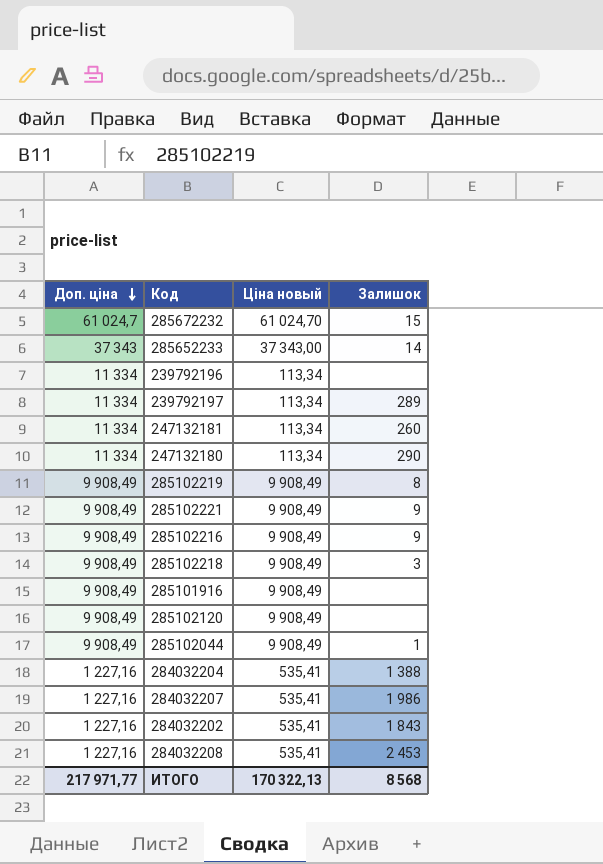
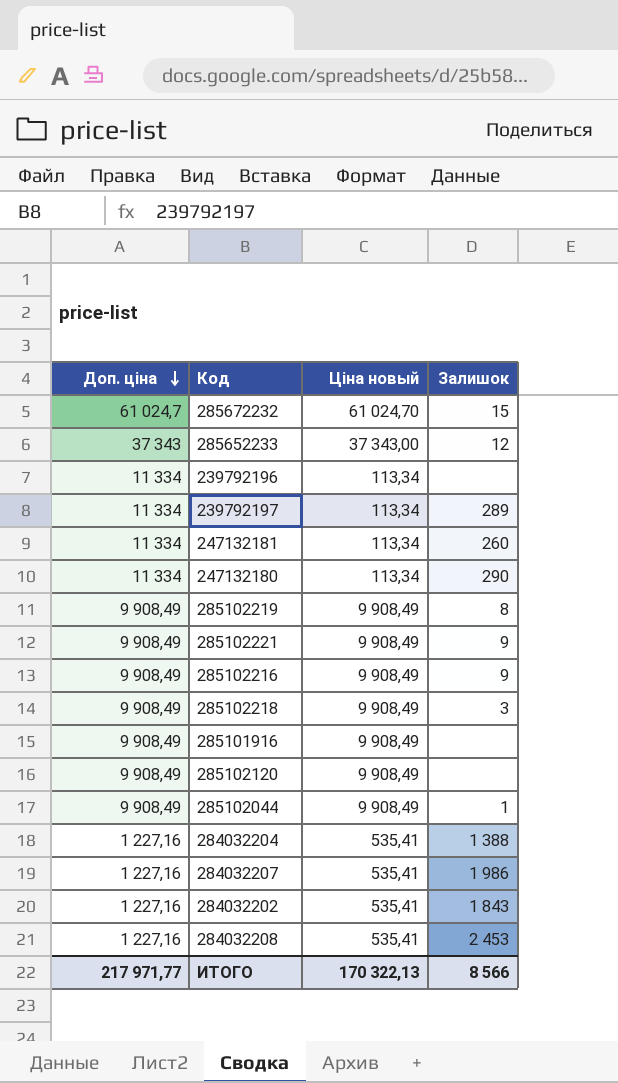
285652233 | Залишок: 14 -> 12
ИТОГО | Залишок: 8 568 -> 8 566

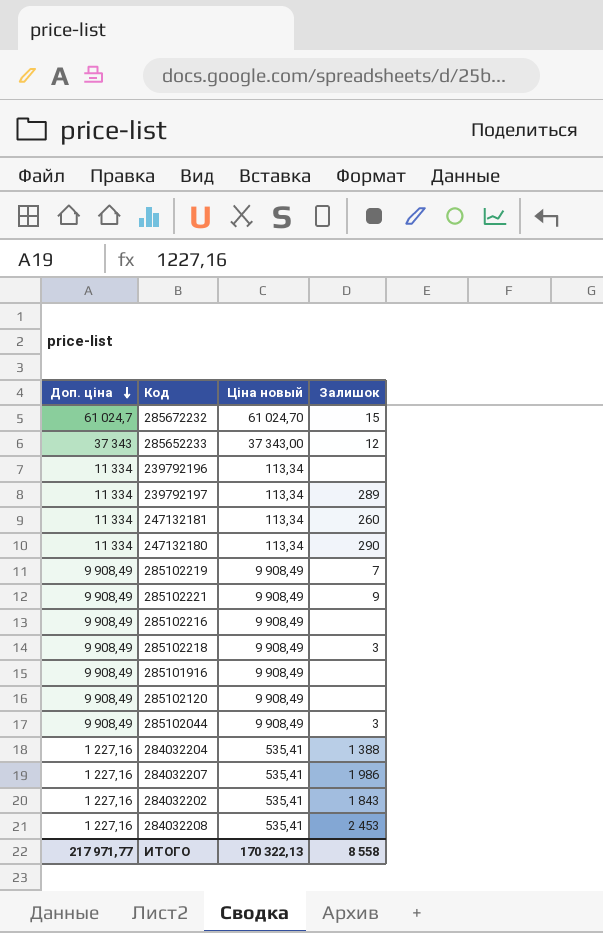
285102219 | Залишок: 8 -> 7
285102216 | Залишок: 9 -> none
285102044 | Залишок: 1 -> 3
ИТОГО | Залишок: 8 566 -> 8 558

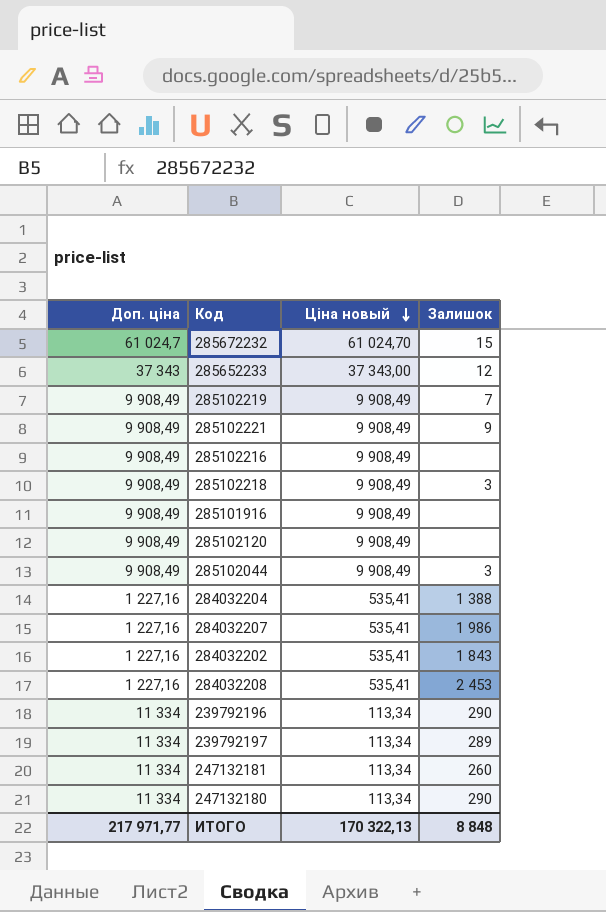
row order: Доп. ціна descending -> Ціна новый descending
239792196 | Залишок: none -> 290
ИТОГО | Залишок: 8 558 -> 8 848

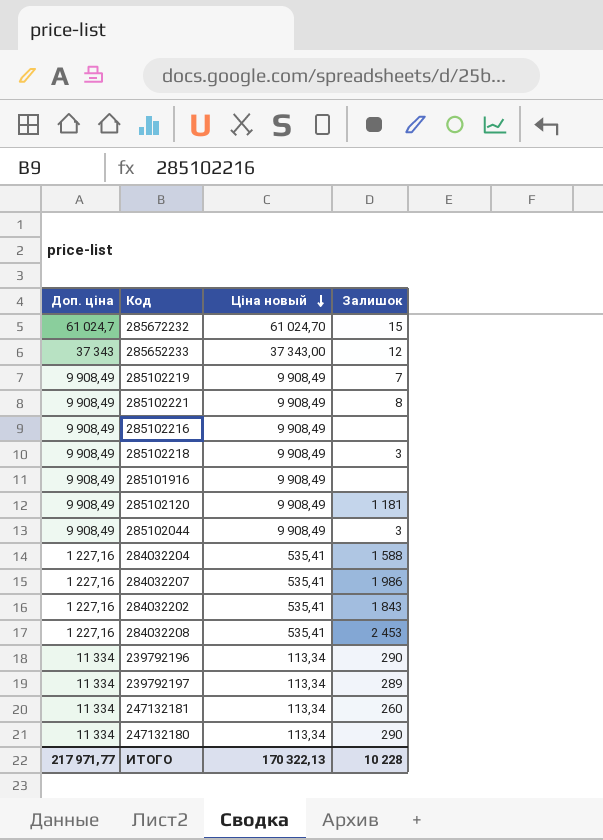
285102221 | Залишок: 9 -> 8
285102120 | Залишок: none -> 1 181
284032204 | Залишок: 1 388 -> 1 588
ИТОГО | Залишок: 8 848 -> 10 228

